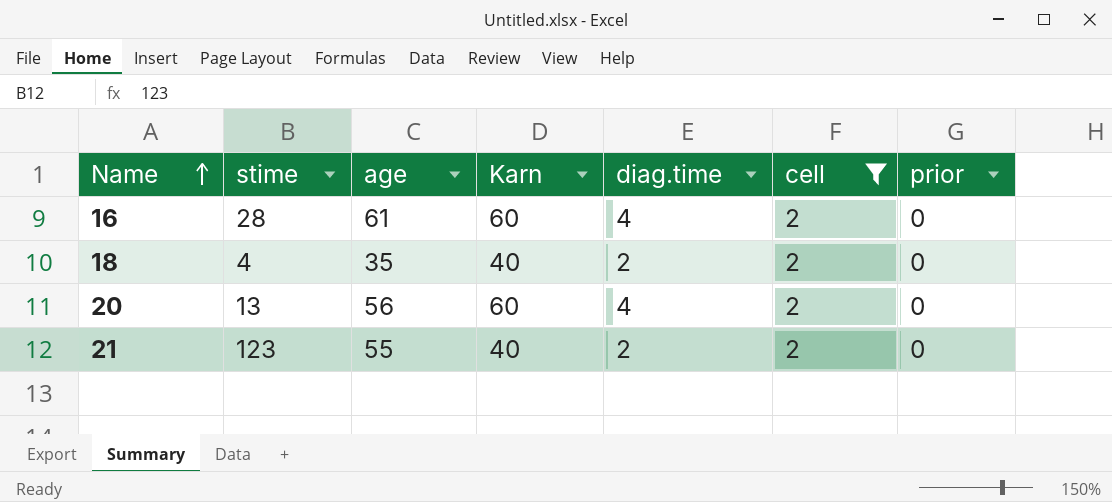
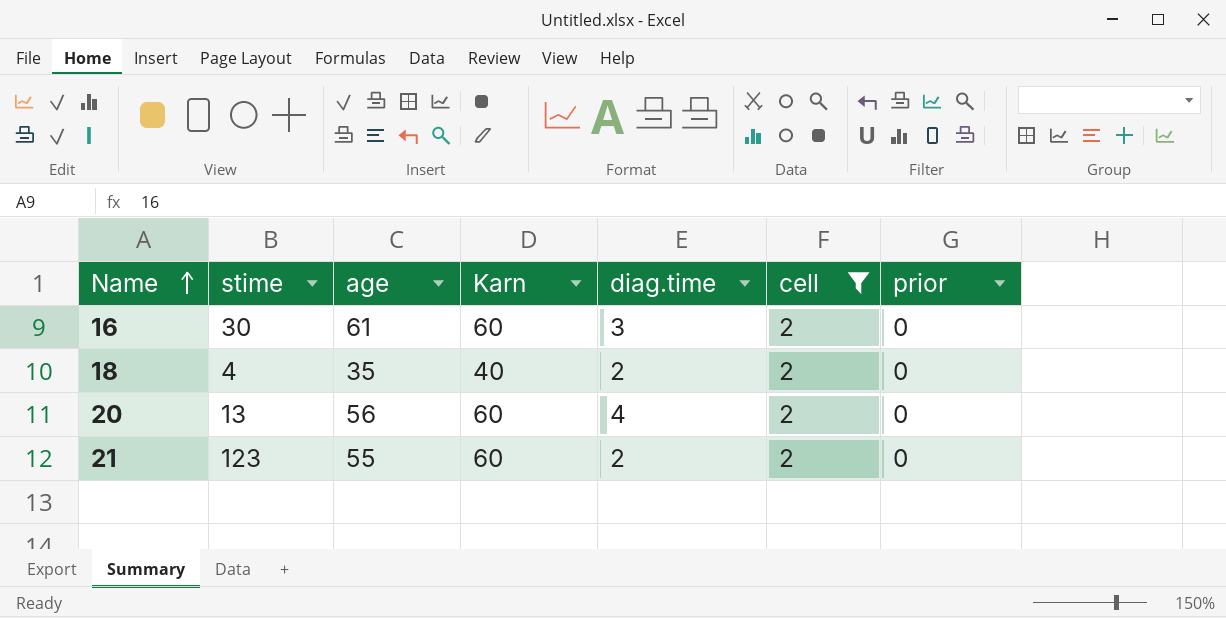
16 | stime: 28 -> 30
16 | diag.time: 4 -> 3
21 | Karn: 40 -> 60

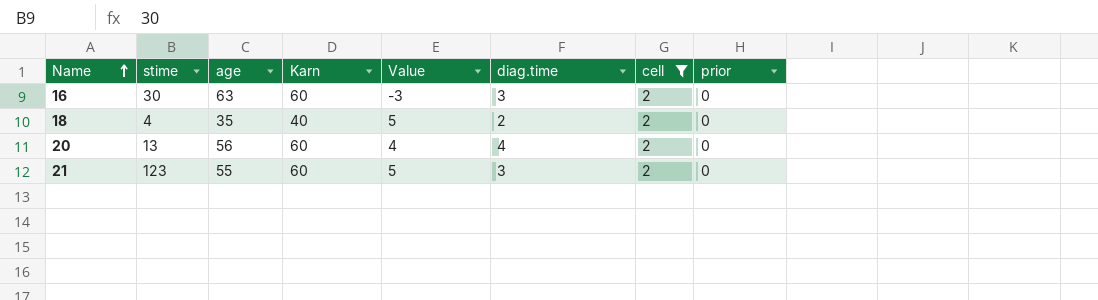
column Value | formula: none -> [Karn] - [age]
16 | age: 61 -> 63
21 | diag.time: 2 -> 3

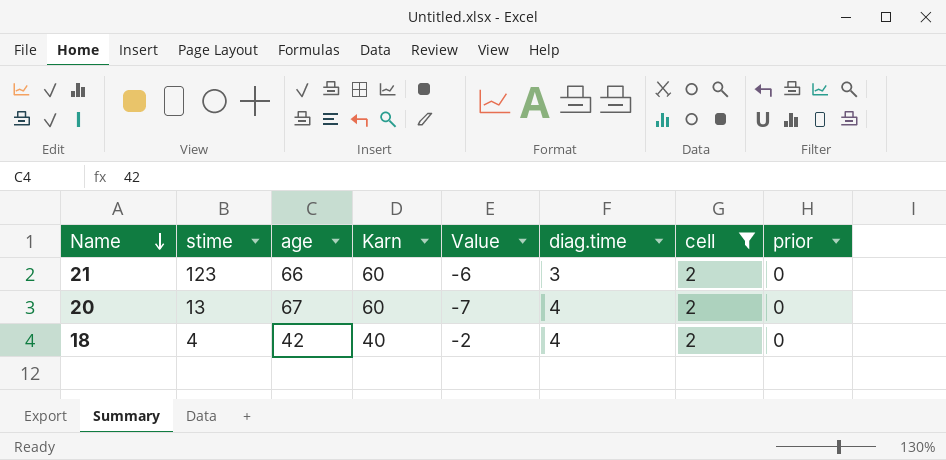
row order: Name ascending -> Name descending
row 16: 30 | 63 | 60 | -3 | 3 | 2 | 0 -> none
21 | age: 55 -> 66
21 | Value: 5 -> -6
20 | age: 56 -> 67
20 | Value: 4 -> -7
18 | age: 35 -> 42
18 | Value: 5 -> -2
18 | diag.time: 2 -> 4

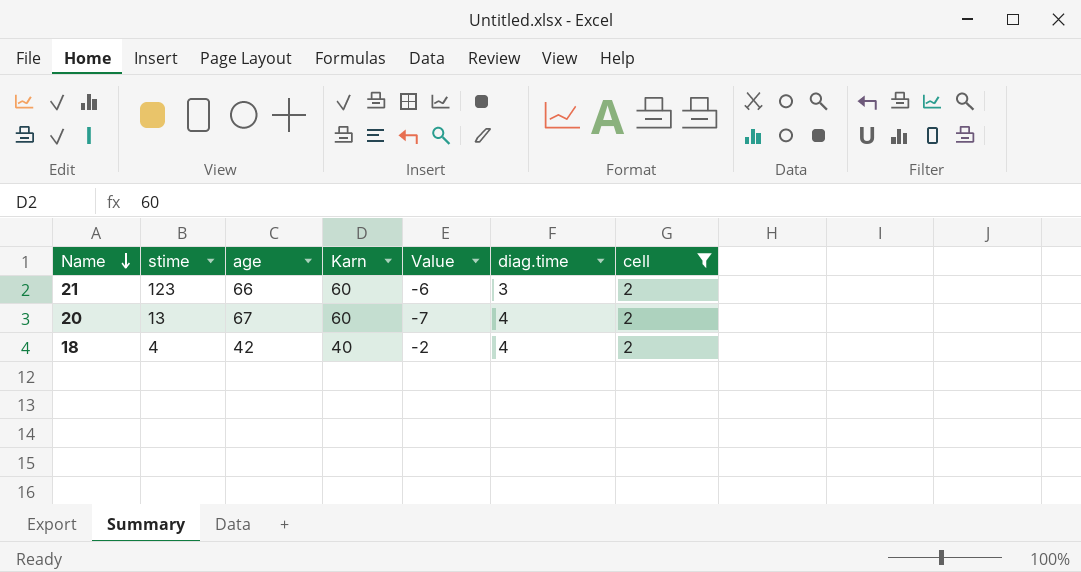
column prior | position: 8 -> none

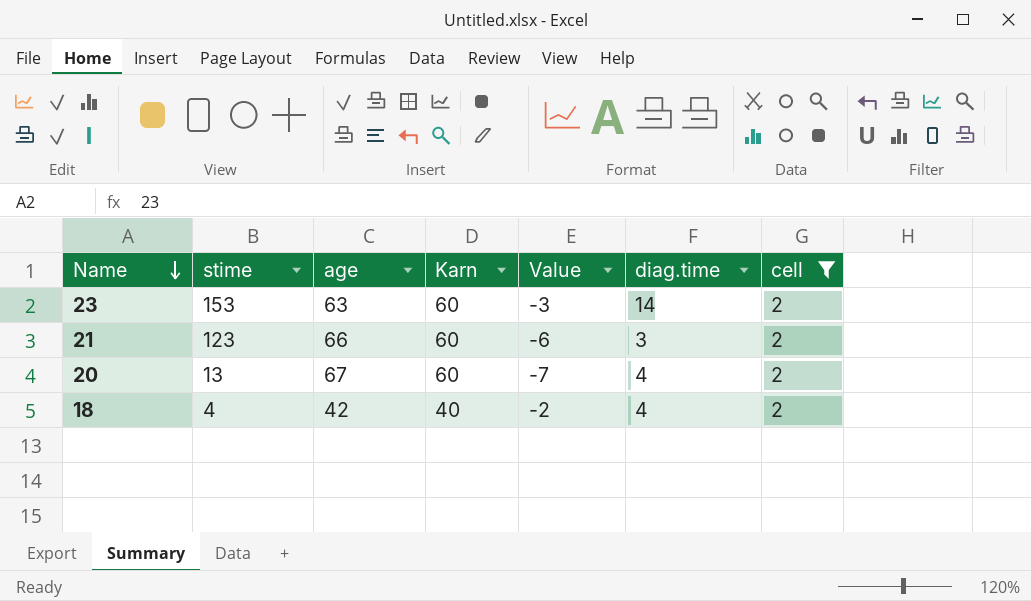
row 23: none -> 153 | 63 | 60 | -3 | 14 | 2

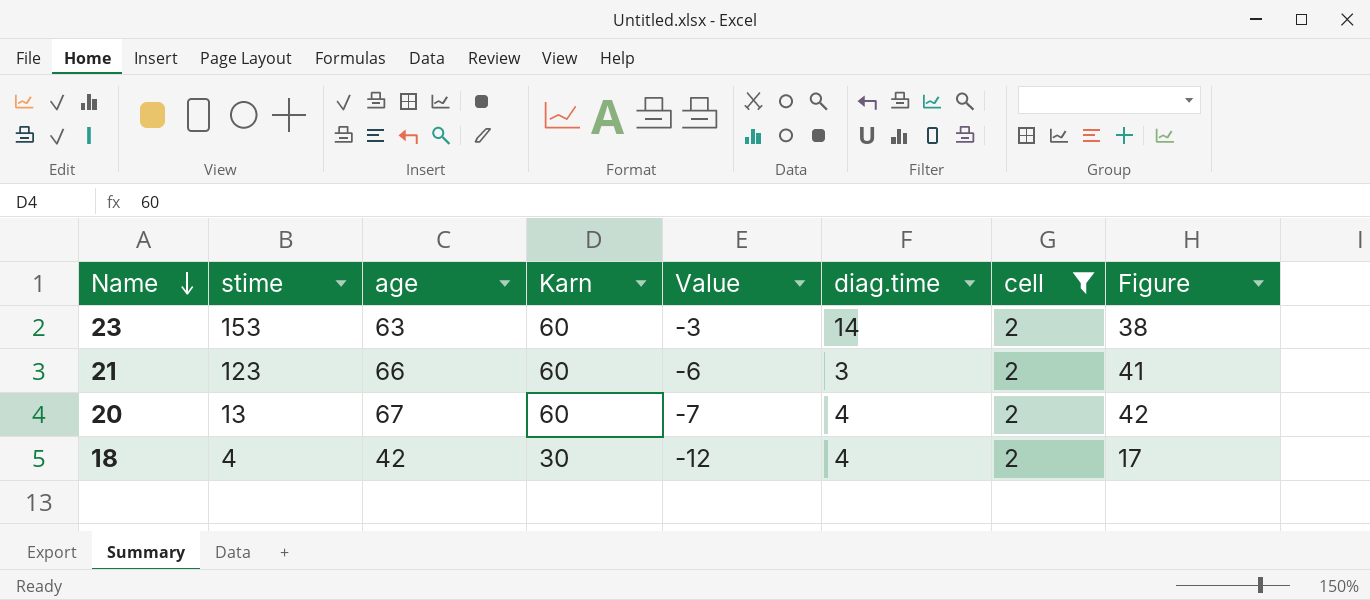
column Figure | formula: none -> [age] - 25
18 | Karn: 40 -> 30
18 | Value: -2 -> -12

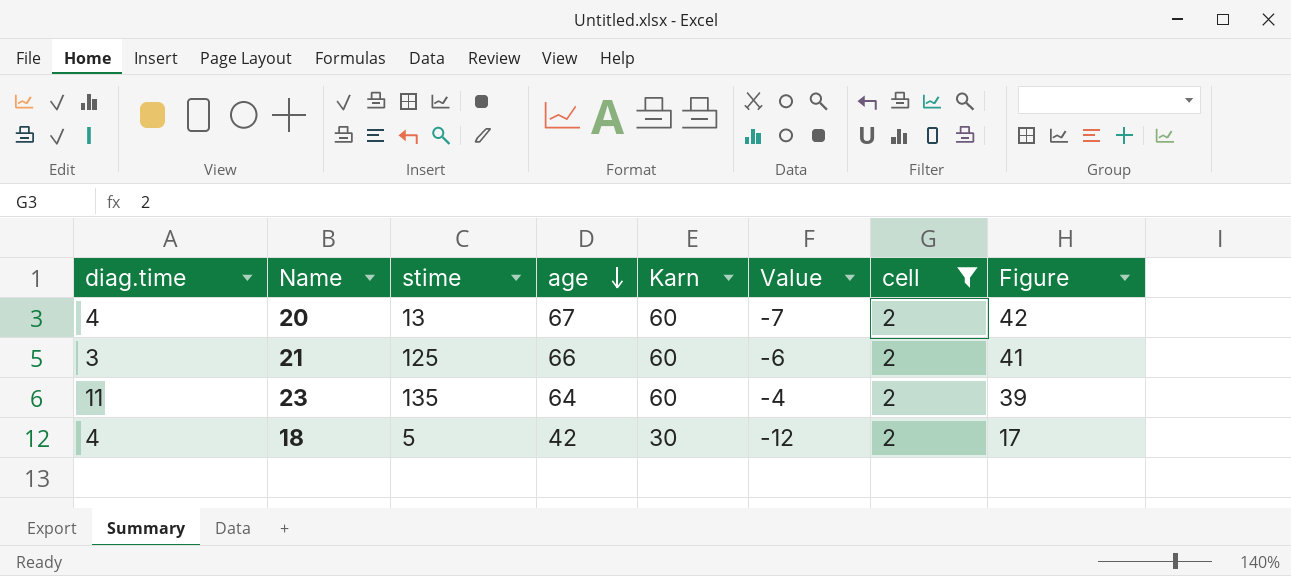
row order: Name descending -> age descending
column diag.time | position: 6 -> 1
21 | stime: 123 -> 125
23 | diag.time: 14 -> 11
23 | stime: 153 -> 135
23 | age: 63 -> 64
23 | Value: -3 -> -4
23 | Figure: 38 -> 39
18 | stime: 4 -> 5

